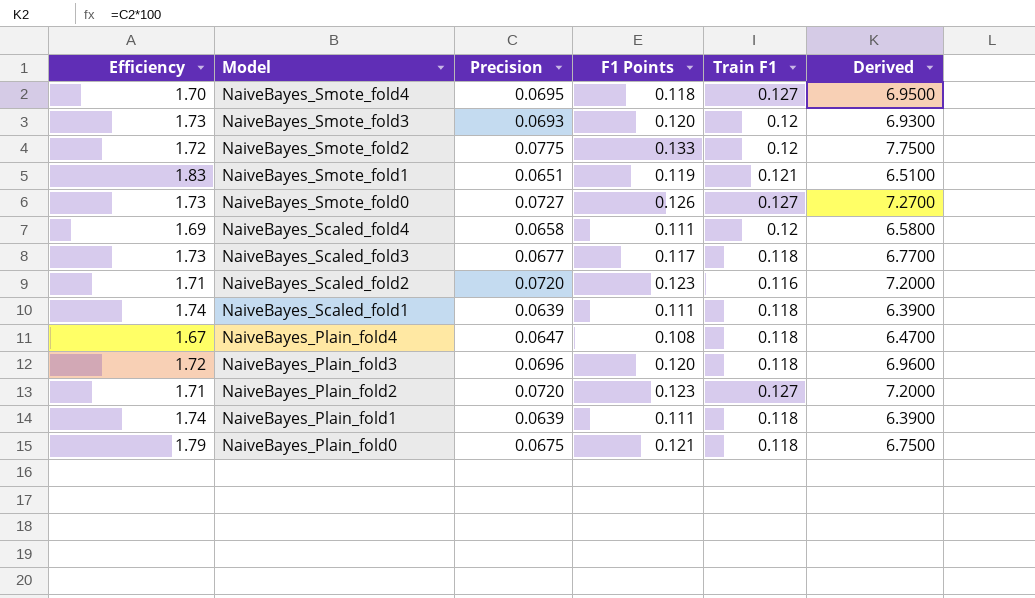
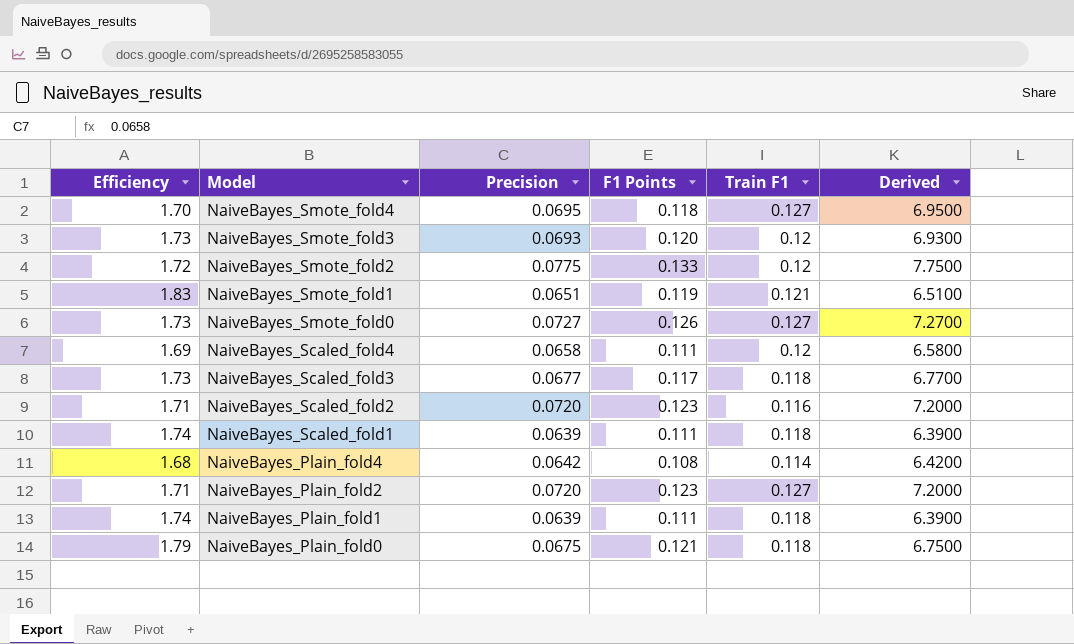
row NaiveBayes_Plain_fold3: 1.72 | 0.0696 | 0.120 | 0.118 | 6.9600 -> none
NaiveBayes_Plain_fold4 | Efficiency: 1.67 -> 1.68
NaiveBayes_Plain_fold4 | Precision: 0.0647 -> 0.0642
NaiveBayes_Plain_fold4 | Train F1: 0.118 -> 0.114
NaiveBayes_Plain_fold4 | Derived: 6.4700 -> 6.4200

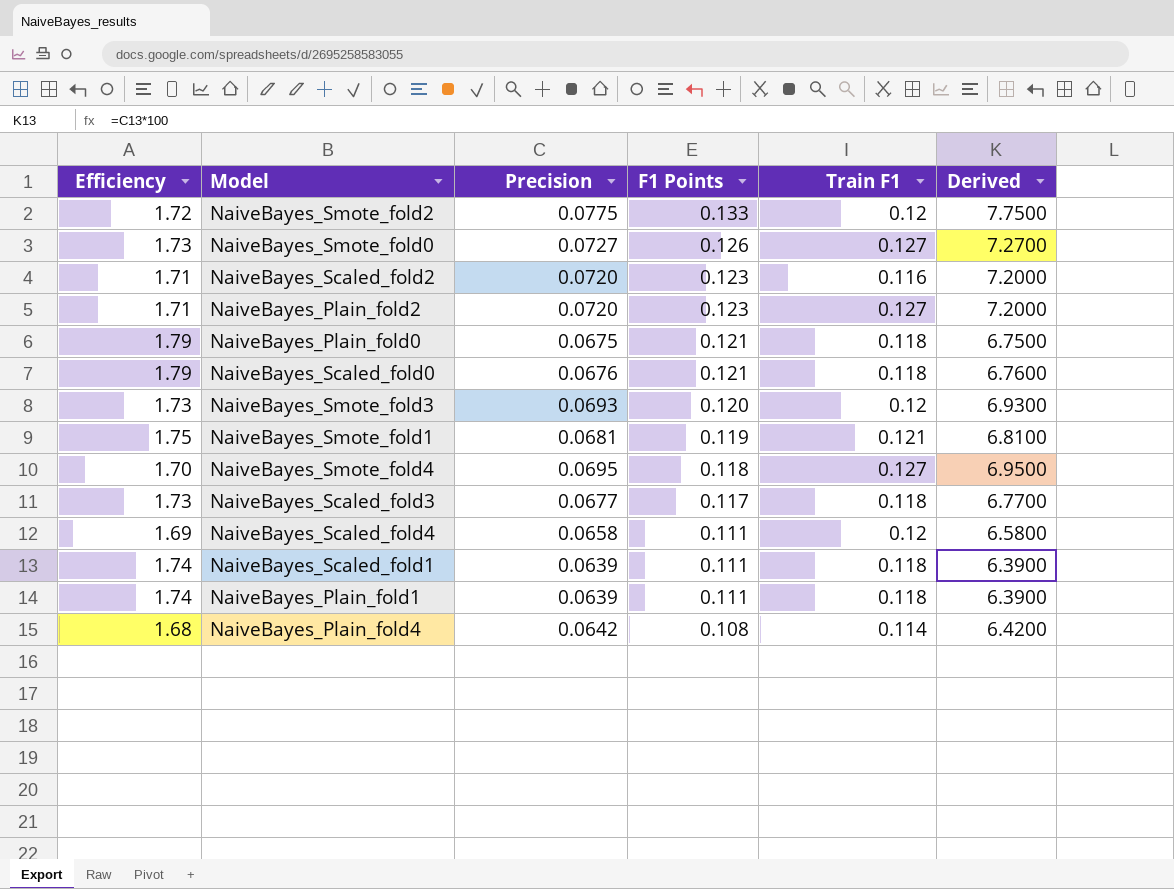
row order: Model descending -> F1 Points descending
row NaiveBayes_Scaled_fold0: none -> 1.79 | 0.0676 | 0.121 | 0.118 | 6.7600
NaiveBayes_Smote_fold1 | Efficiency: 1.83 -> 1.75
NaiveBayes_Smote_fold1 | Precision: 0.0651 -> 0.0681
NaiveBayes_Smote_fold1 | Derived: 6.5100 -> 6.8100

